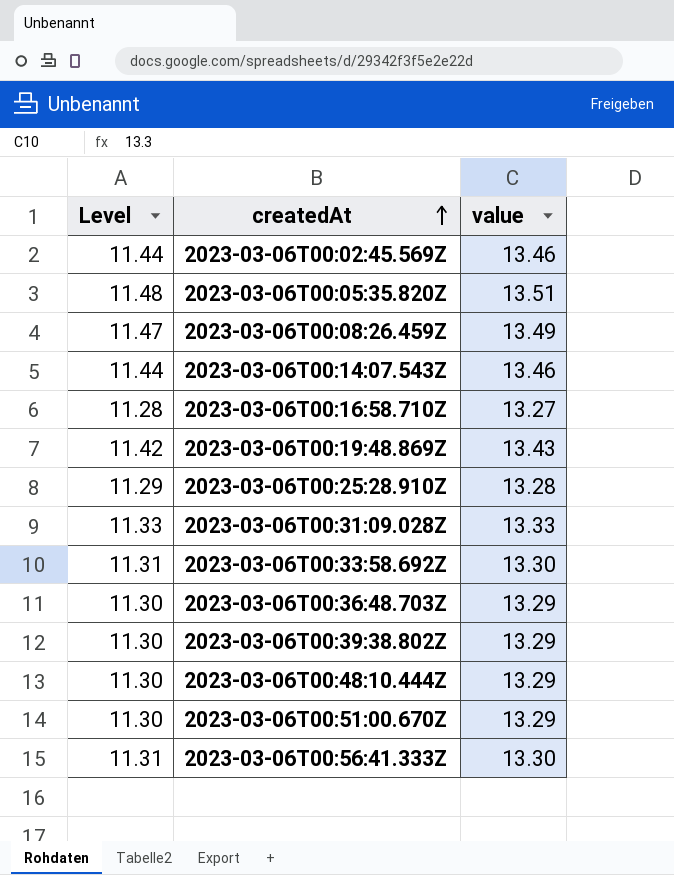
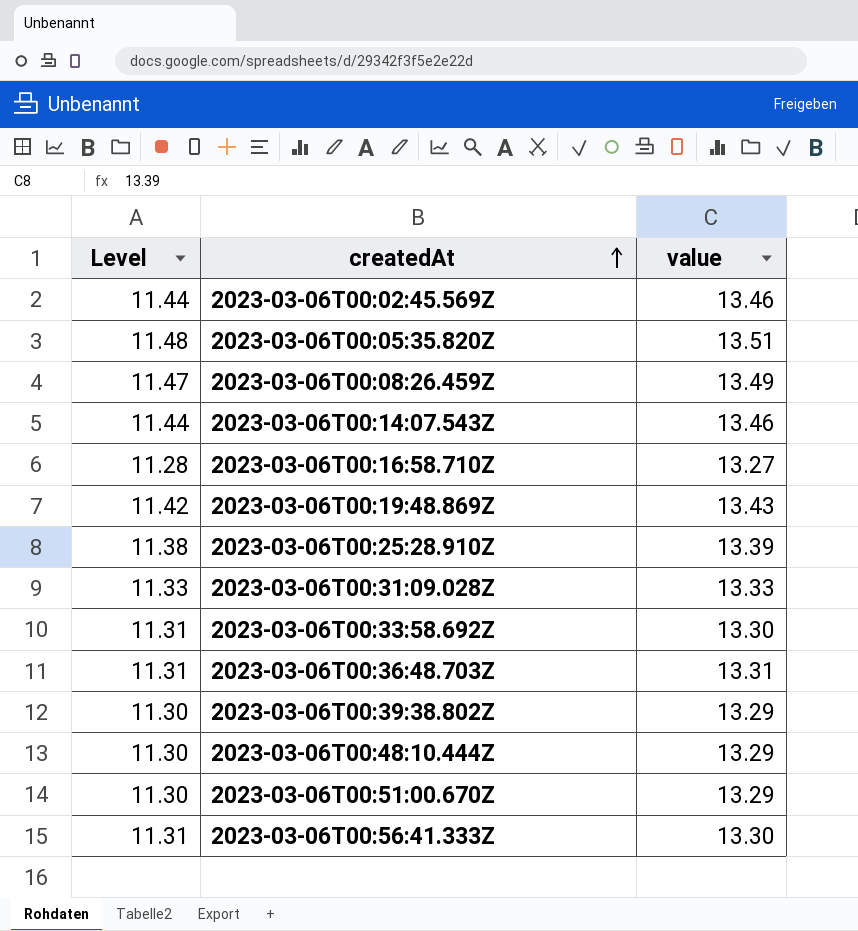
2023-03-06T00:25:28.910Z | Level: 11.29 -> 11.38
2023-03-06T00:25:28.910Z | value: 13.28 -> 13.39
2023-03-06T00:36:48.703Z | Level: 11.30 -> 11.31
2023-03-06T00:36:48.703Z | value: 13.29 -> 13.31

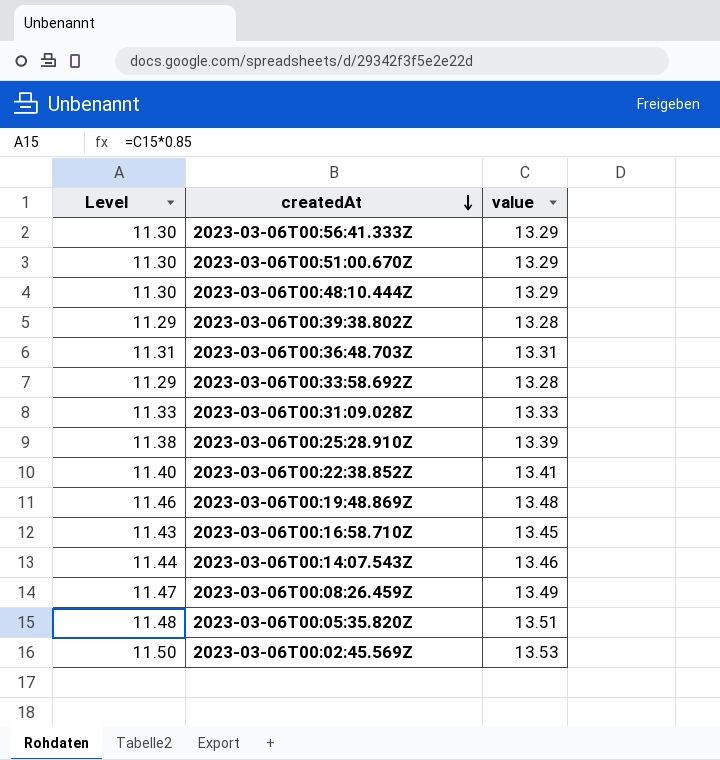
row order: createdAt ascending -> createdAt descending
2023-03-06T00:56:41.333Z | Level: 11.31 -> 11.30
2023-03-06T00:56:41.333Z | value: 13.30 -> 13.29
2023-03-06T00:39:38.802Z | Level: 11.30 -> 11.29
2023-03-06T00:39:38.802Z | value: 13.29 -> 13.28
2023-03-06T00:33:58.692Z | Level: 11.31 -> 11.29
2023-03-06T00:33:58.692Z | value: 13.30 -> 13.28
row 2023-03-06T00:22:38.852Z: none -> 11.40 | 13.41
2023-03-06T00:19:48.869Z | Level: 11.42 -> 11.46
2023-03-06T00:19:48.869Z | value: 13.43 -> 13.48
2023-03-06T00:16:58.710Z | Level: 11.28 -> 11.43
2023-03-06T00:16:58.710Z | value: 13.27 -> 13.45
2023-03-06T00:02:45.569Z | Level: 11.44 -> 11.50
2023-03-06T00:02:45.569Z | value: 13.46 -> 13.53

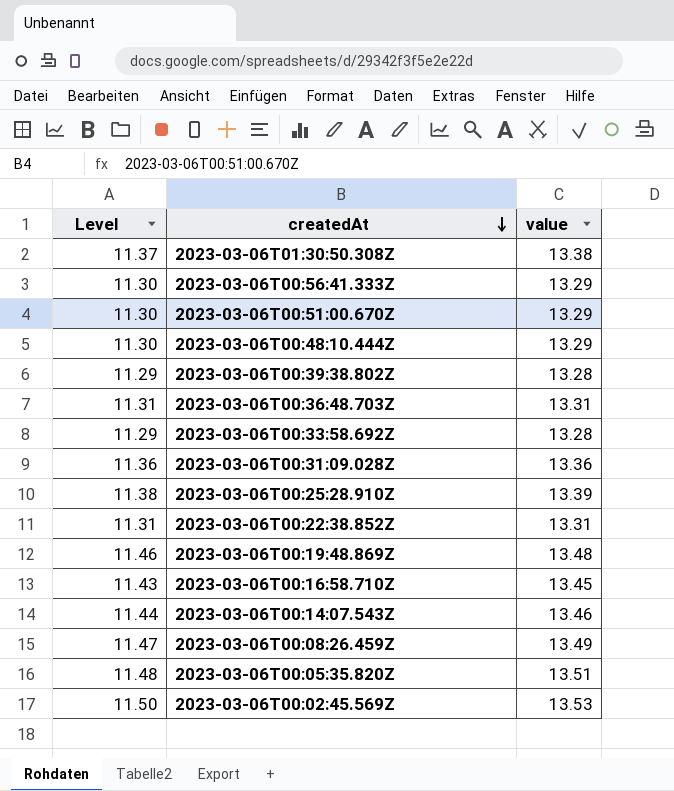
row 2023-03-06T01:30:50.308Z: none -> 11.37 | 13.38
2023-03-06T00:31:09.028Z | Level: 11.33 -> 11.36
2023-03-06T00:31:09.028Z | value: 13.33 -> 13.36
2023-03-06T00:22:38.852Z | Level: 11.40 -> 11.31
2023-03-06T00:22:38.852Z | value: 13.41 -> 13.31

